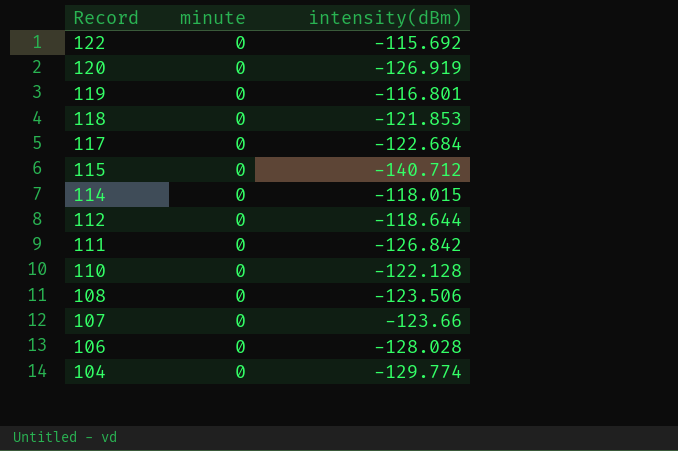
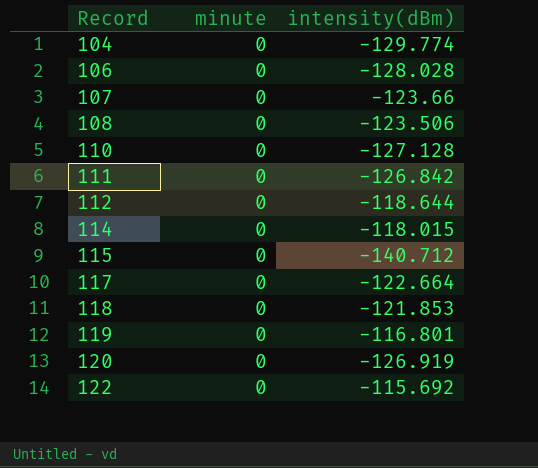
row order: Record descending -> Record ascending
110 | intensity(dBm): -122.128 -> -127.128
117 | intensity(dBm): -122.684 -> -122.664

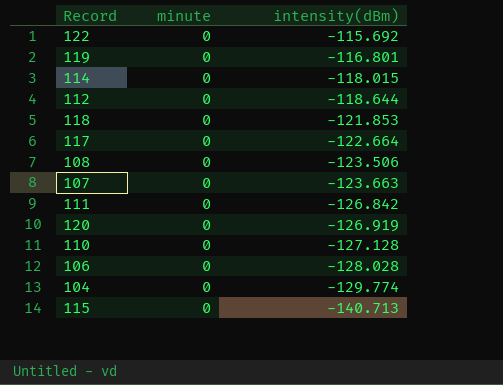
row order: Record ascending -> intensity(dBm) descending
107 | intensity(dBm): -123.66 -> -123.663
115 | intensity(dBm): -140.712 -> -140.713

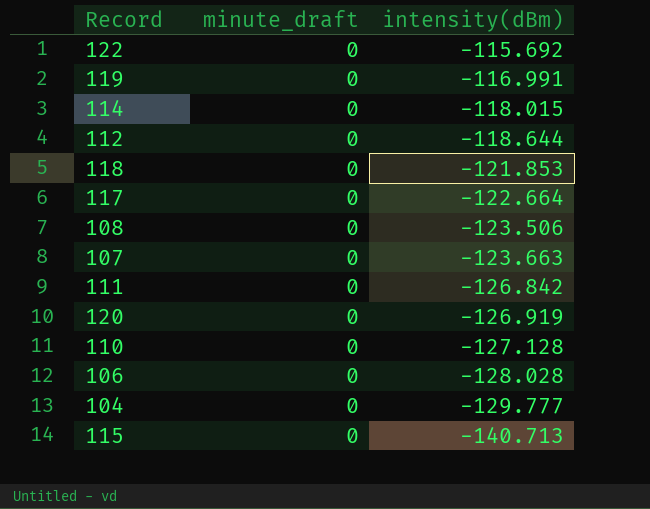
column name: minute -> minute_draft
119 | intensity(dBm): -116.801 -> -116.991
104 | intensity(dBm): -129.774 -> -129.777

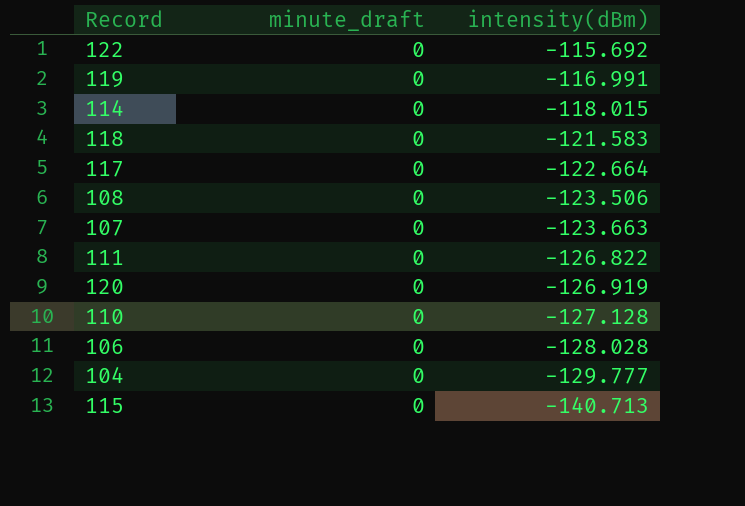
row 112: 0 | -118.644 -> none
118 | intensity(dBm): -121.853 -> -121.583
111 | intensity(dBm): -126.842 -> -126.822

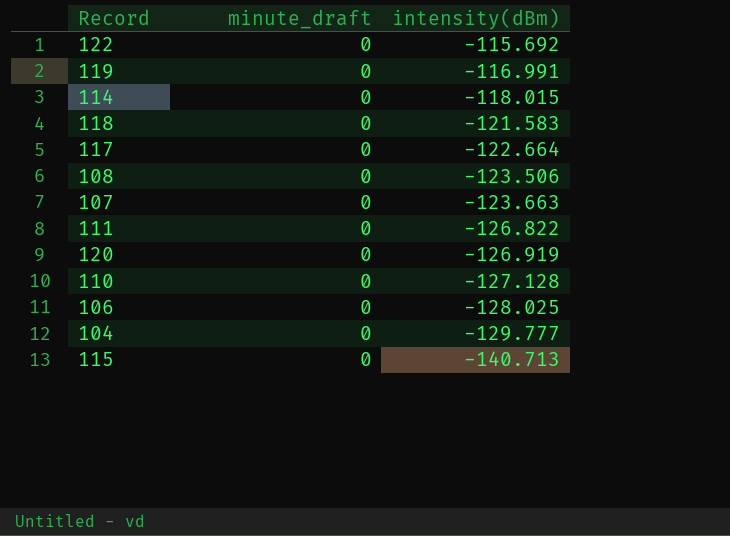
106 | intensity(dBm): -128.028 -> -128.025

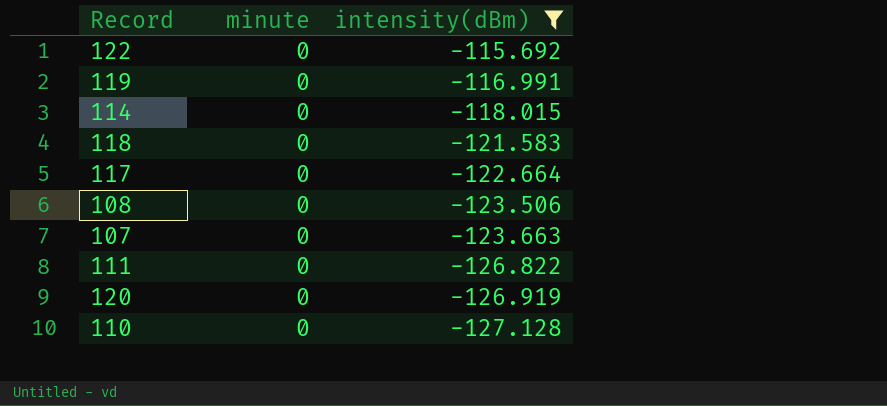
filter: none -> intensity(dBm) >= -127.128
column name: minute_draft -> minute

